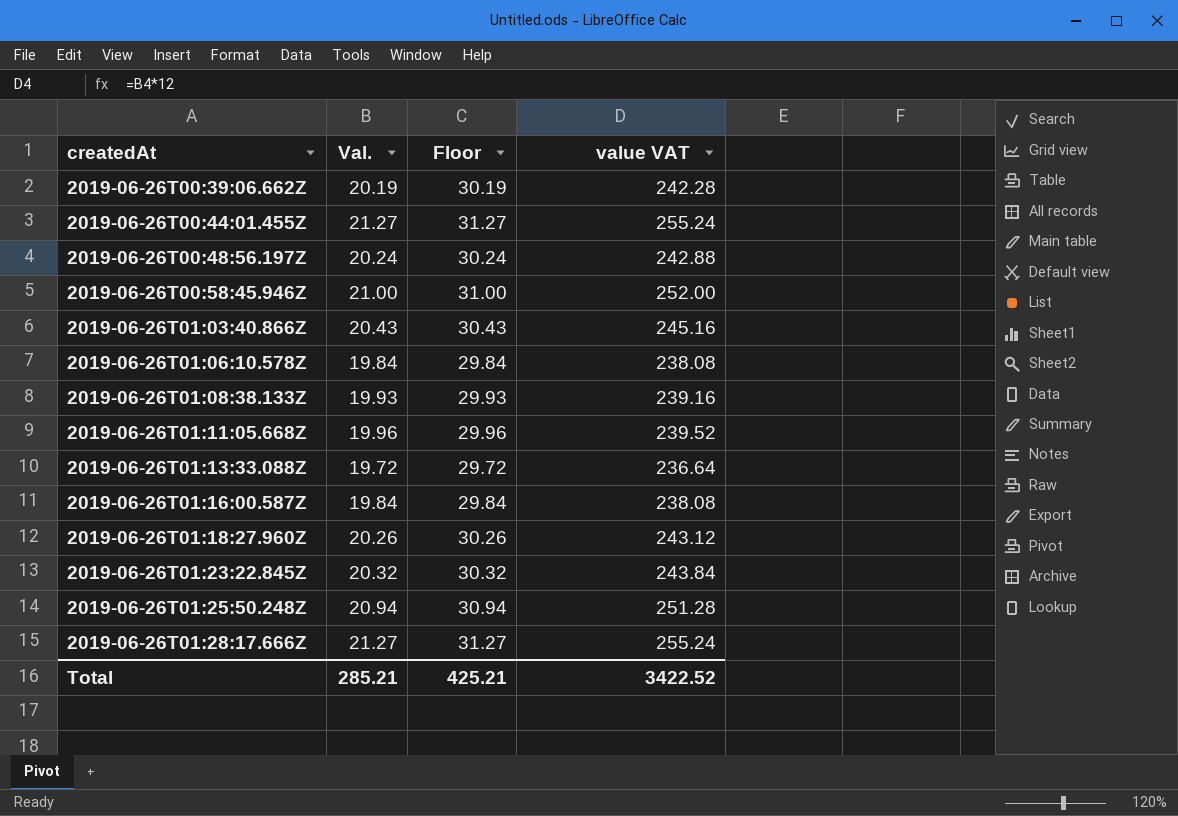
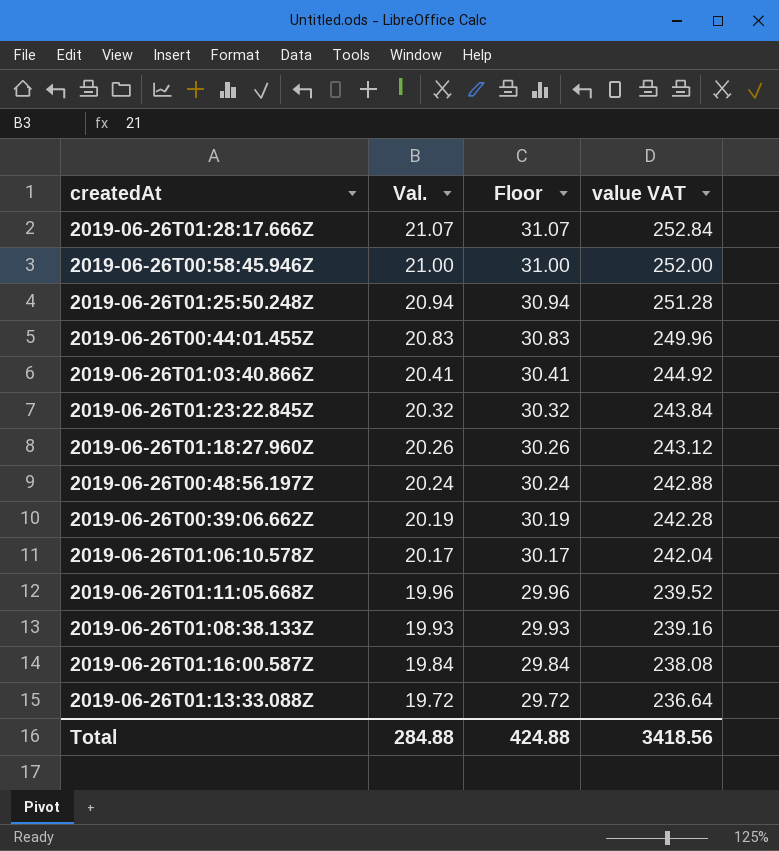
row order: createdAt ascending -> Val. descending
2019-06-26T01:28:17.666Z | Val.: 21.27 -> 21.07
2019-06-26T01:28:17.666Z | Floor: 31.27 -> 31.07
2019-06-26T01:28:17.666Z | value VAT: 255.24 -> 252.84
2019-06-26T00:44:01.455Z | Val.: 21.27 -> 20.83
2019-06-26T00:44:01.455Z | Floor: 31.27 -> 30.83
2019-06-26T00:44:01.455Z | value VAT: 255.24 -> 249.96
2019-06-26T01:03:40.866Z | Val.: 20.43 -> 20.41
2019-06-26T01:03:40.866Z | Floor: 30.43 -> 30.41
2019-06-26T01:03:40.866Z | value VAT: 245.16 -> 244.92
2019-06-26T01:06:10.578Z | Val.: 19.84 -> 20.17
2019-06-26T01:06:10.578Z | Floor: 29.84 -> 30.17
2019-06-26T01:06:10.578Z | value VAT: 238.08 -> 242.04
Total | Val.: 285.21 -> 284.88
Total | Floor: 425.21 -> 424.88
Total | value VAT: 3422.52 -> 3418.56

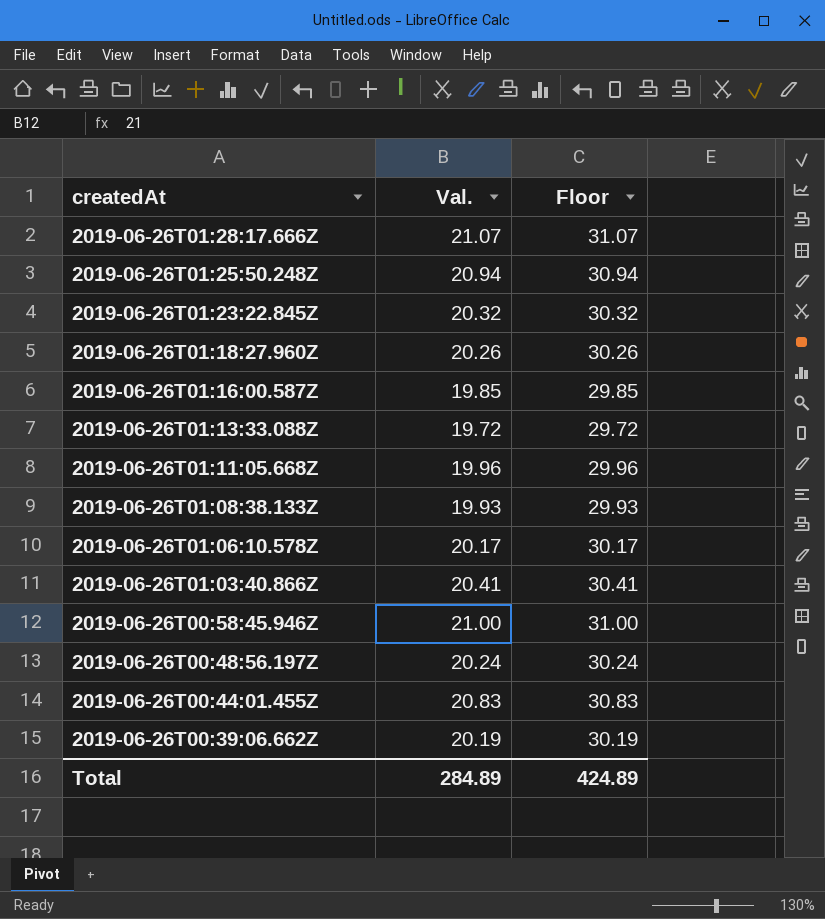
row order: Val. descending -> createdAt descending
column value VAT | formula: [Val.] * 12 -> none
2019-06-26T01:16:00.587Z | Val.: 19.84 -> 19.85
2019-06-26T01:16:00.587Z | Floor: 29.84 -> 29.85
Total | Val.: 284.88 -> 284.89
Total | Floor: 424.88 -> 424.89

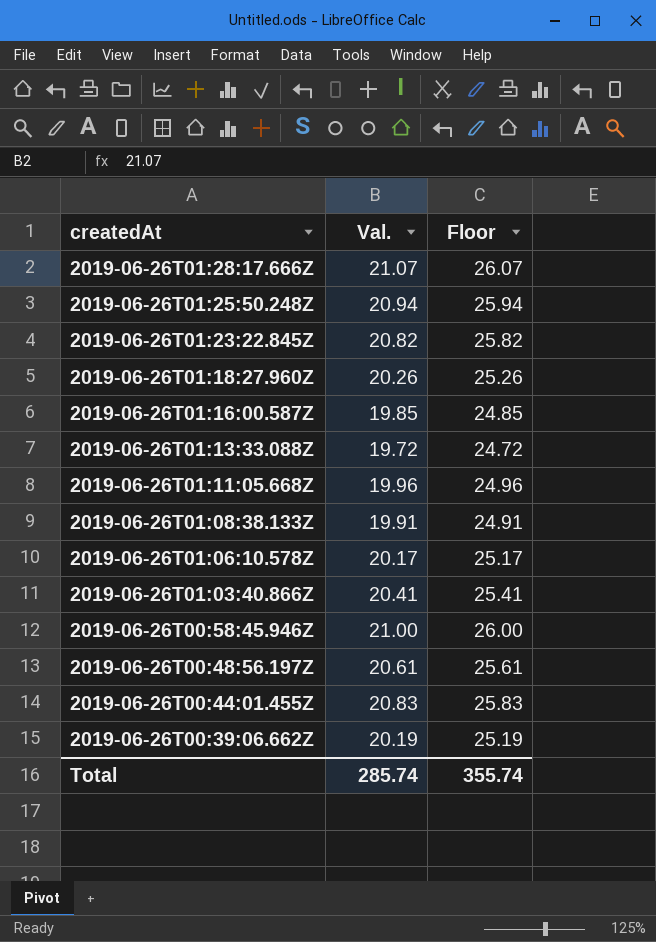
column Floor | formula: [Val.] + 10 -> [Val.] + 5
2019-06-26T01:23:22.845Z | Val.: 20.32 -> 20.82
2019-06-26T01:08:38.133Z | Val.: 19.93 -> 19.91
2019-06-26T00:48:56.197Z | Val.: 20.24 -> 20.61
Total | Val.: 284.89 -> 285.74
Total | Floor: 424.89 -> 355.74

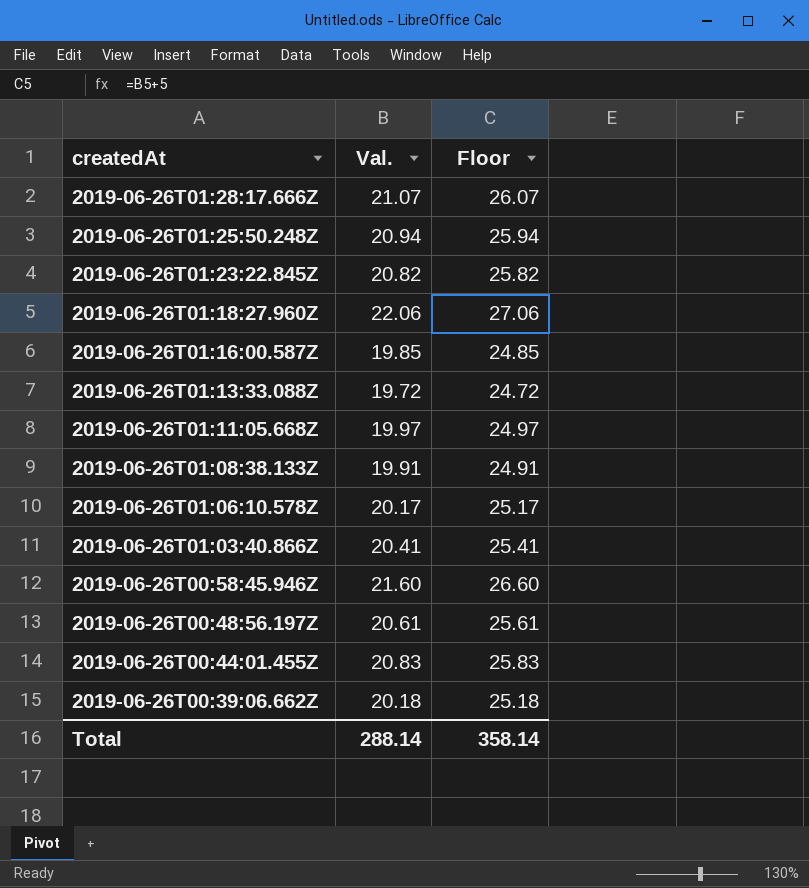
2019-06-26T01:18:27.960Z | Val.: 20.26 -> 22.06
2019-06-26T01:18:27.960Z | Floor: 25.26 -> 27.06
2019-06-26T01:11:05.668Z | Val.: 19.96 -> 19.97
2019-06-26T01:11:05.668Z | Floor: 24.96 -> 24.97
2019-06-26T00:58:45.946Z | Val.: 21.00 -> 21.60
2019-06-26T00:58:45.946Z | Floor: 26.00 -> 26.60
2019-06-26T00:39:06.662Z | Val.: 20.19 -> 20.18
2019-06-26T00:39:06.662Z | Floor: 25.19 -> 25.18
Total | Val.: 285.74 -> 288.14
Total | Floor: 355.74 -> 358.14

